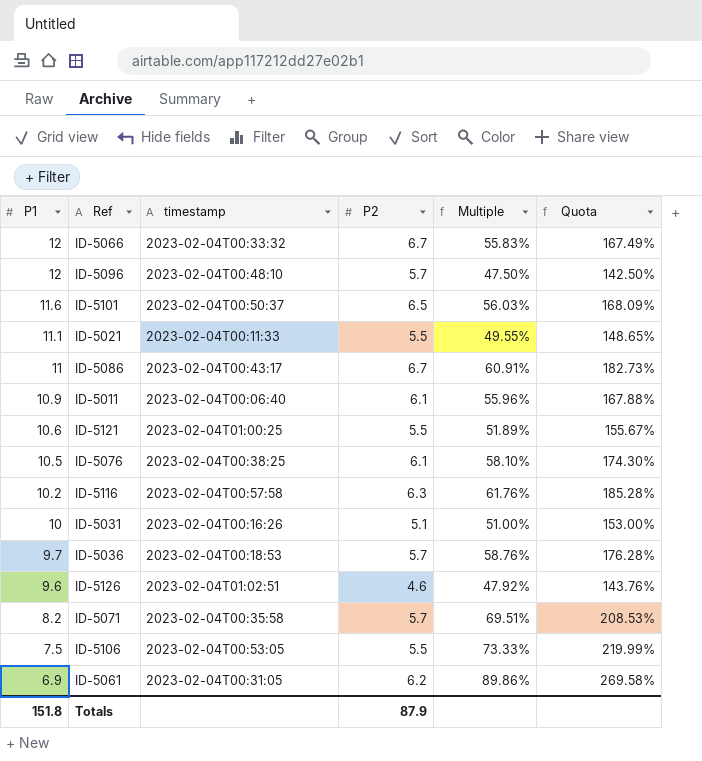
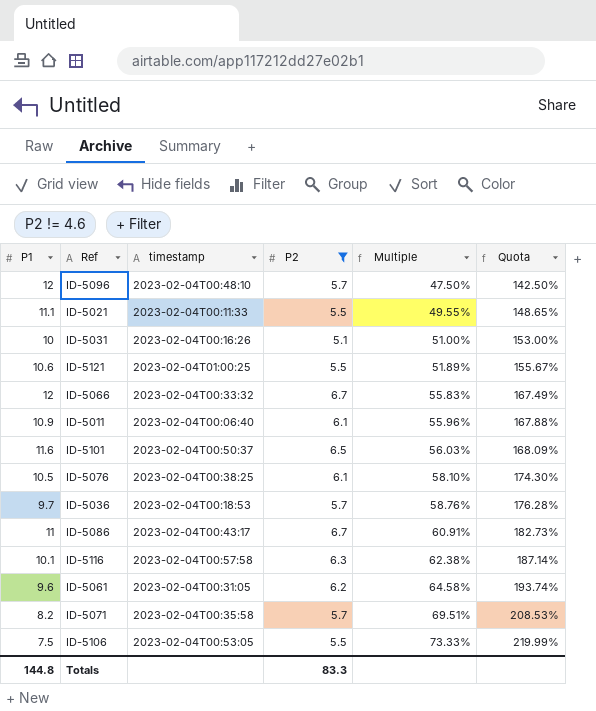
filter: none -> P2 != 4.6
row order: P1 descending -> Multiple ascending
ID-5116 | P1: 10.2 -> 10.1
ID-5116 | Multiple: 61.76% -> 62.38%
ID-5116 | Quota: 185.28% -> 187.14%
ID-5061 | P1: 6.9 -> 9.6
ID-5061 | Multiple: 89.86% -> 64.58%
ID-5061 | Quota: 269.58% -> 193.74%
Totals | P1: 151.8 -> 144.8
Totals | P2: 87.9 -> 83.3

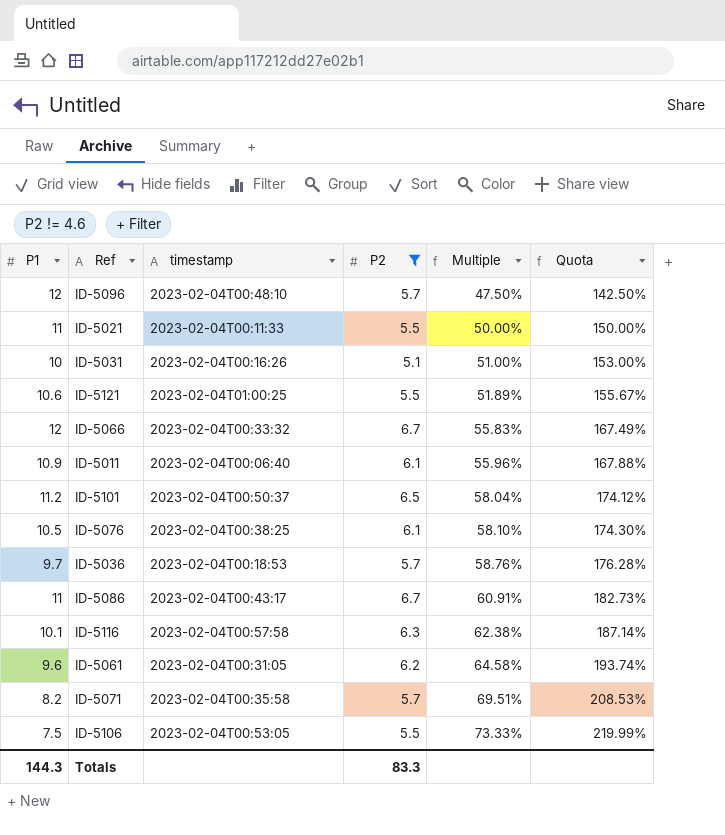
ID-5021 | P1: 11.1 -> 11
ID-5021 | Multiple: 49.55% -> 50.00%
ID-5021 | Quota: 148.65% -> 150.00%
ID-5101 | P1: 11.6 -> 11.2
ID-5101 | Multiple: 56.03% -> 58.04%
ID-5101 | Quota: 168.09% -> 174.12%
Totals | P1: 144.8 -> 144.3

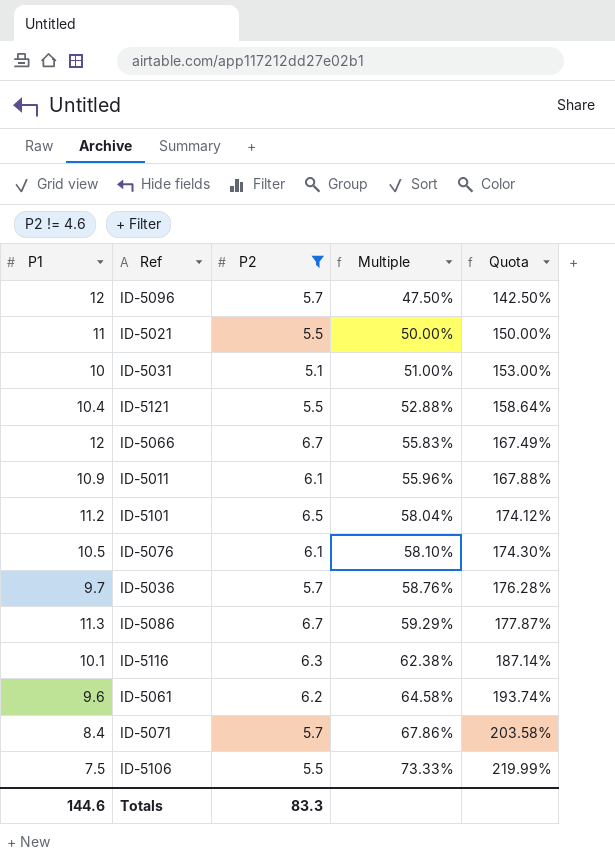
column timestamp | position: 3 -> none
ID-5121 | P1: 10.6 -> 10.4
ID-5121 | Multiple: 51.89% -> 52.88%
ID-5121 | Quota: 155.67% -> 158.64%
ID-5086 | P1: 11 -> 11.3
ID-5086 | Multiple: 60.91% -> 59.29%
ID-5086 | Quota: 182.73% -> 177.87%
ID-5071 | P1: 8.2 -> 8.4
ID-5071 | Multiple: 69.51% -> 67.86%
ID-5071 | Quota: 208.53% -> 203.58%
Totals | P1: 144.3 -> 144.6

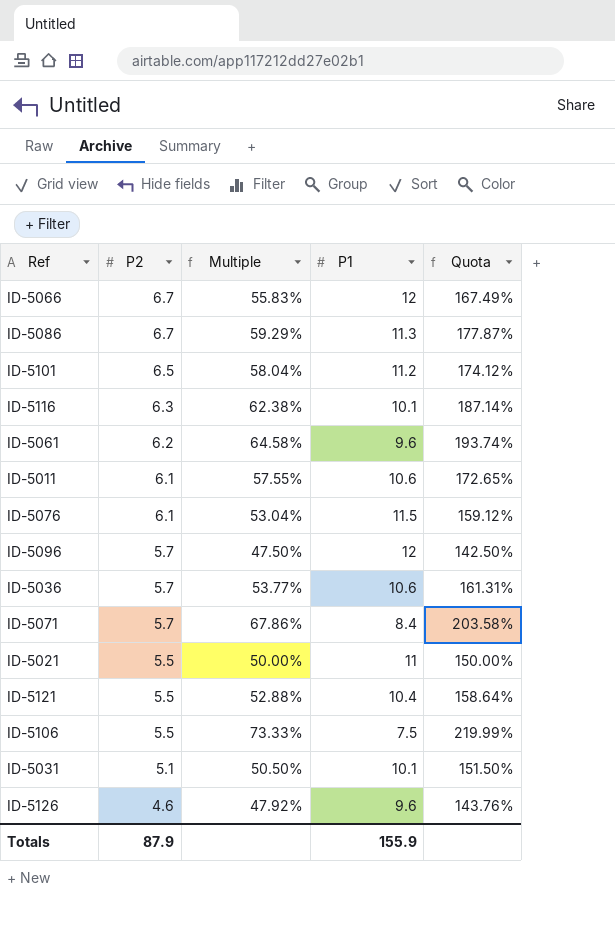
filter: P2 != 4.6 -> none
row order: Multiple ascending -> P2 descending
column P1 | position: 1 -> 4
ID-5011 | Multiple: 55.96% -> 57.55%
ID-5011 | P1: 10.9 -> 10.6
ID-5011 | Quota: 167.88% -> 172.65%
ID-5076 | Multiple: 58.10% -> 53.04%
ID-5076 | P1: 10.5 -> 11.5
ID-5076 | Quota: 174.30% -> 159.12%
ID-5036 | Multiple: 58.76% -> 53.77%
ID-5036 | P1: 9.7 -> 10.6
ID-5036 | Quota: 176.28% -> 161.31%
ID-5031 | Multiple: 51.00% -> 50.50%
ID-5031 | P1: 10 -> 10.1
ID-5031 | Quota: 153.00% -> 151.50%
Totals | P2: 83.3 -> 87.9
Totals | P1: 144.6 -> 155.9

